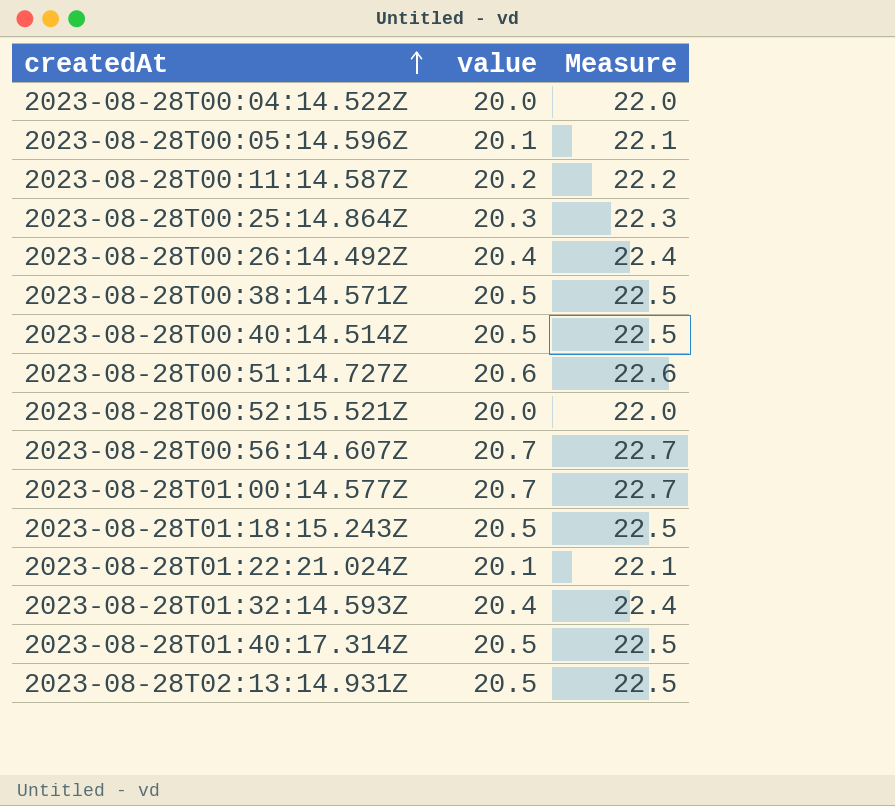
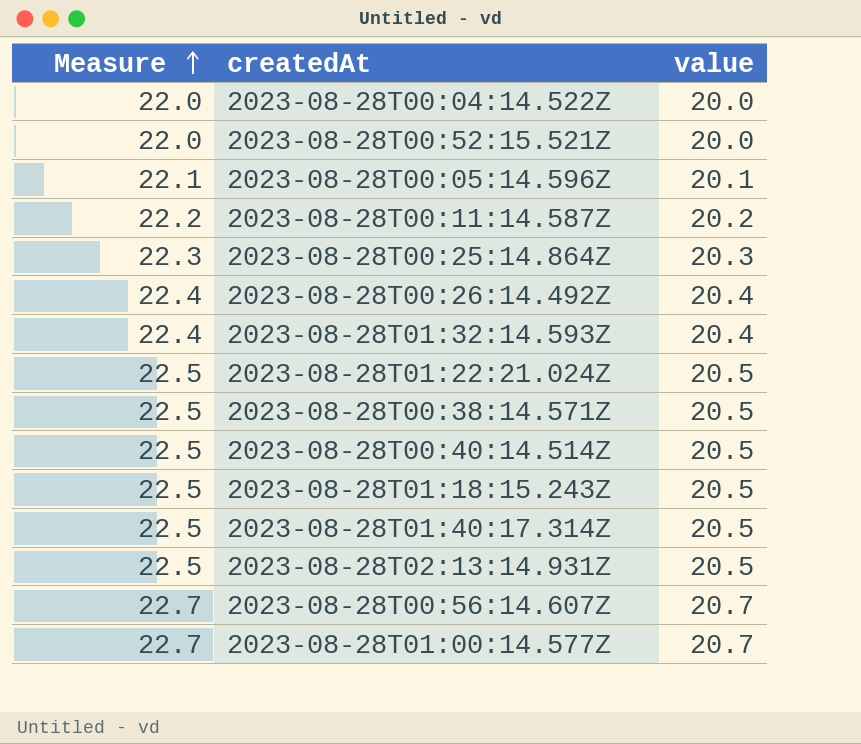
row order: createdAt ascending -> Measure ascending
column Measure | position: 3 -> 1
row 2023-08-28T00:51:14.727Z: 20.6 | 22.6 -> none
2023-08-28T01:22:21.024Z | Measure: 22.1 -> 22.5
2023-08-28T01:22:21.024Z | value: 20.1 -> 20.5

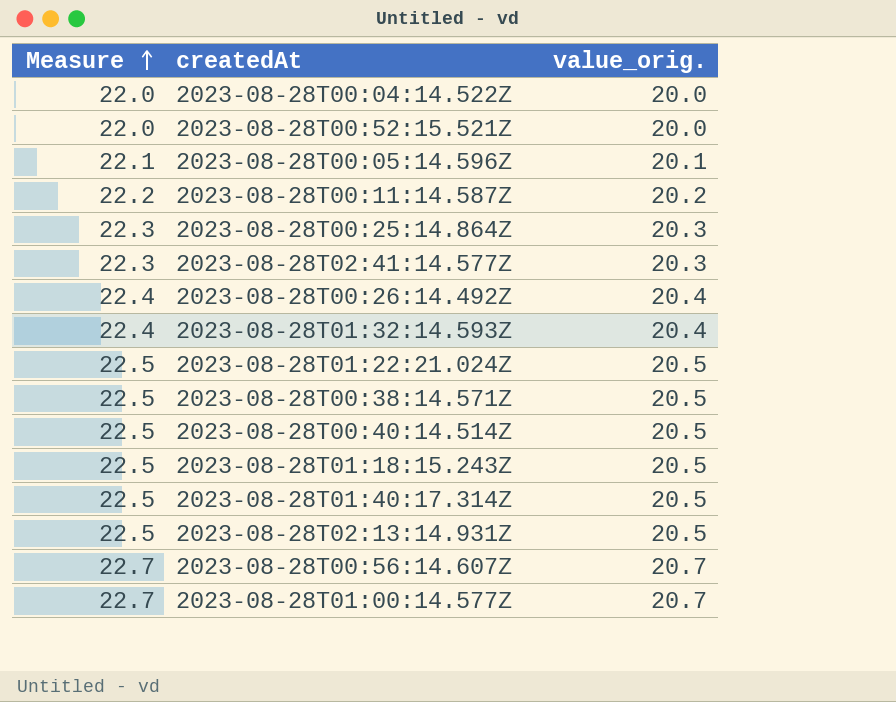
column name: value -> value_orig.
row 2023-08-28T02:41:14.577Z: none -> 22.3 | 20.3

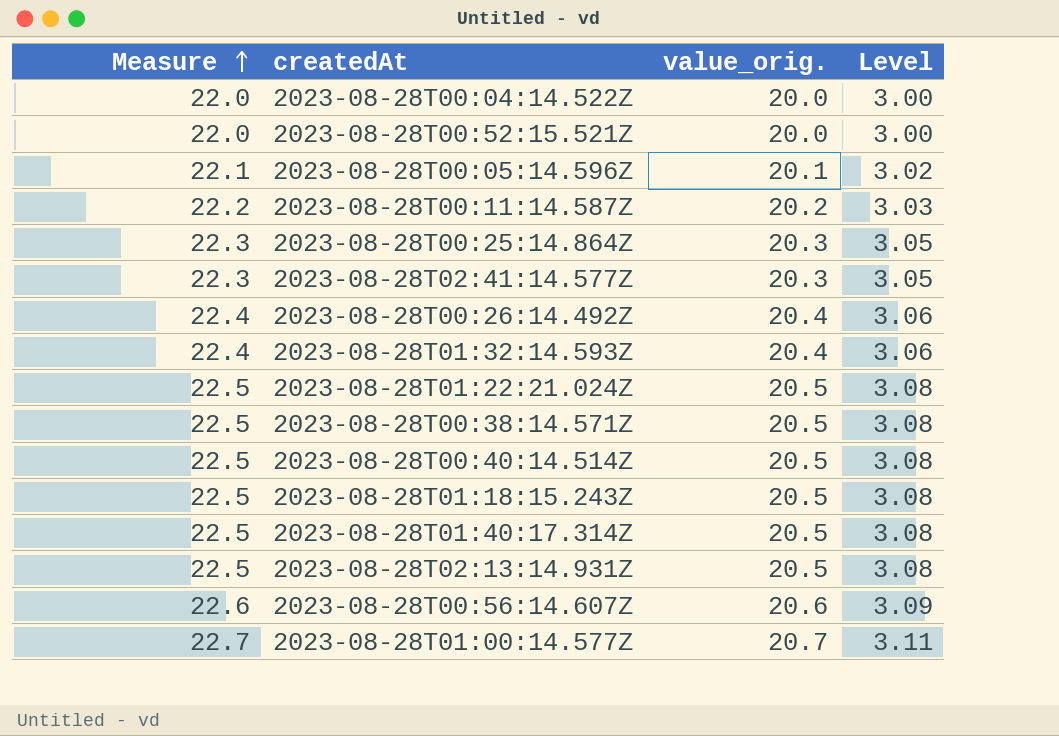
column Level | formula: none -> [value_orig.] * 0.15
2023-08-28T00:56:14.607Z | Measure: 22.7 -> 22.6
2023-08-28T00:56:14.607Z | value_orig.: 20.7 -> 20.6

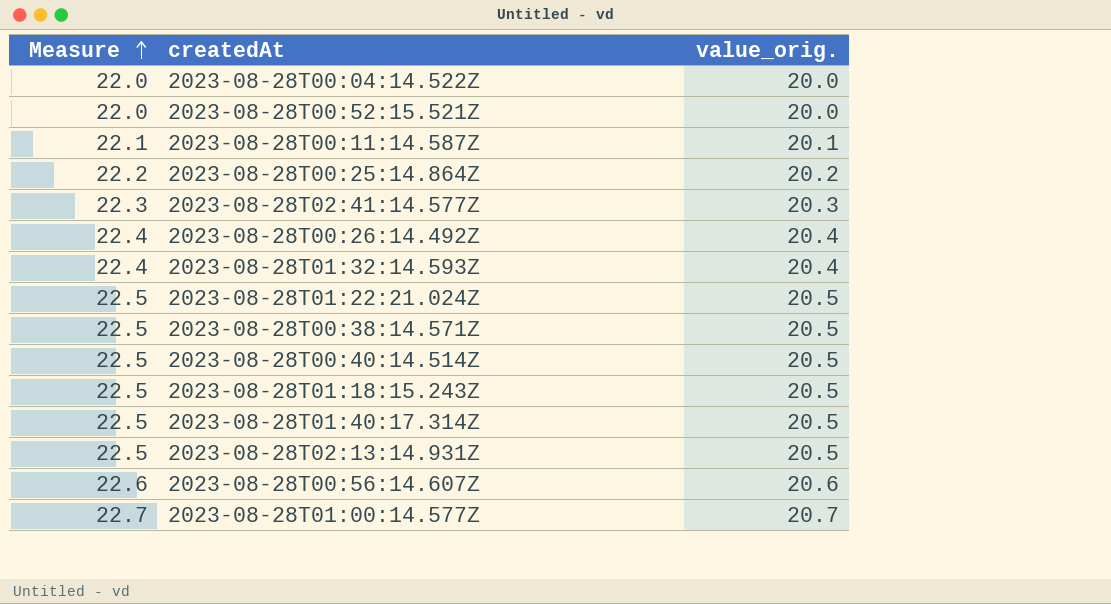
column Level | formula: [value_orig.] * 0.15 -> none
row 2023-08-28T00:05:14.596Z: 22.1 | 20.1 | 3.02 -> none
2023-08-28T00:11:14.587Z | Measure: 22.2 -> 22.1
2023-08-28T00:11:14.587Z | value_orig.: 20.2 -> 20.1
2023-08-28T00:25:14.864Z | Measure: 22.3 -> 22.2
2023-08-28T00:25:14.864Z | value_orig.: 20.3 -> 20.2

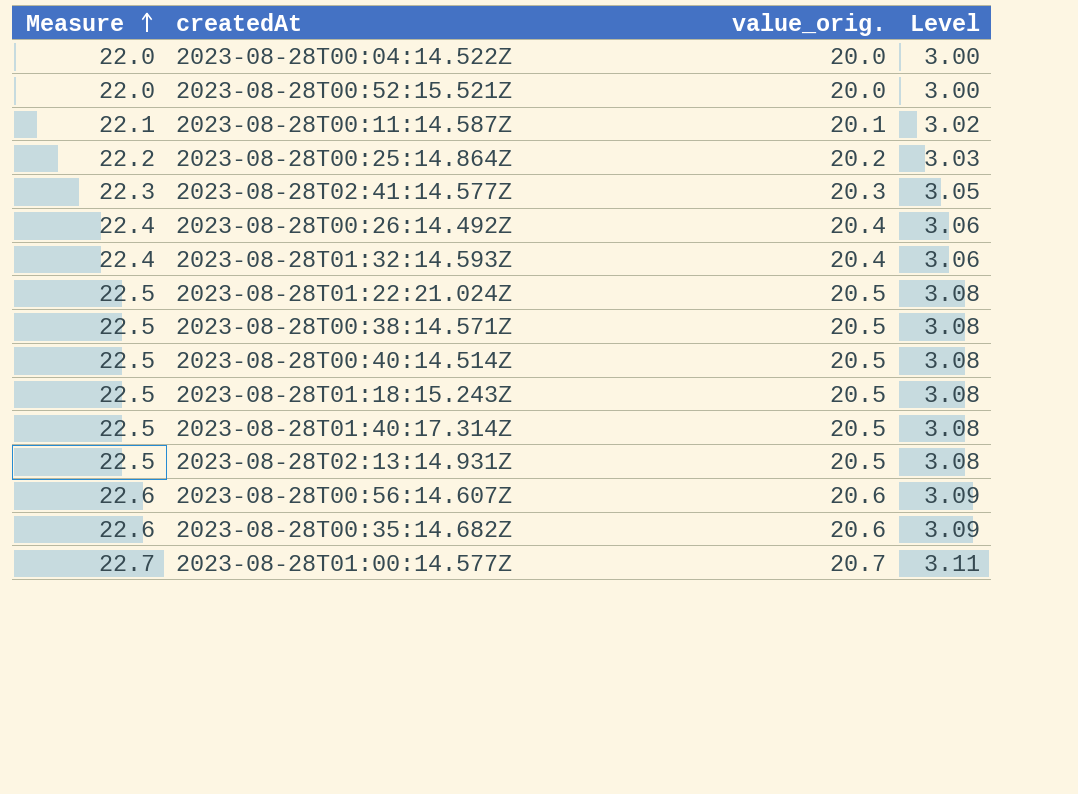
column Level | formula: none -> [value_orig.] * 0.15
row 2023-08-28T00:35:14.682Z: none -> 22.6 | 20.6 | 3.09

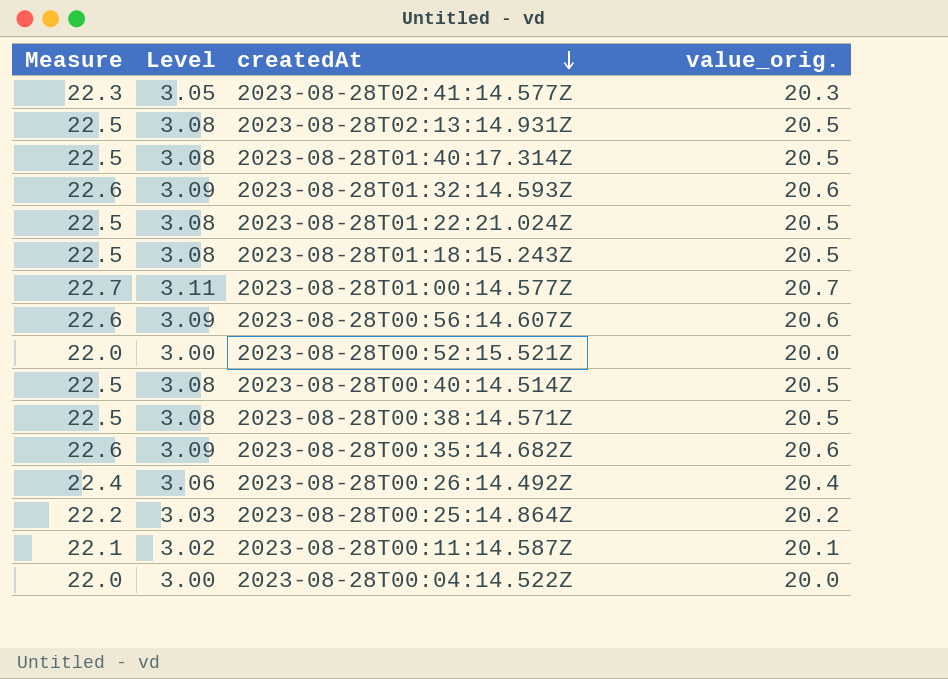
row order: Measure ascending -> createdAt descending
column Level | position: 4 -> 2
2023-08-28T01:32:14.593Z | Measure: 22.4 -> 22.6
2023-08-28T01:32:14.593Z | Level: 3.06 -> 3.09
2023-08-28T01:32:14.593Z | value_orig.: 20.4 -> 20.6

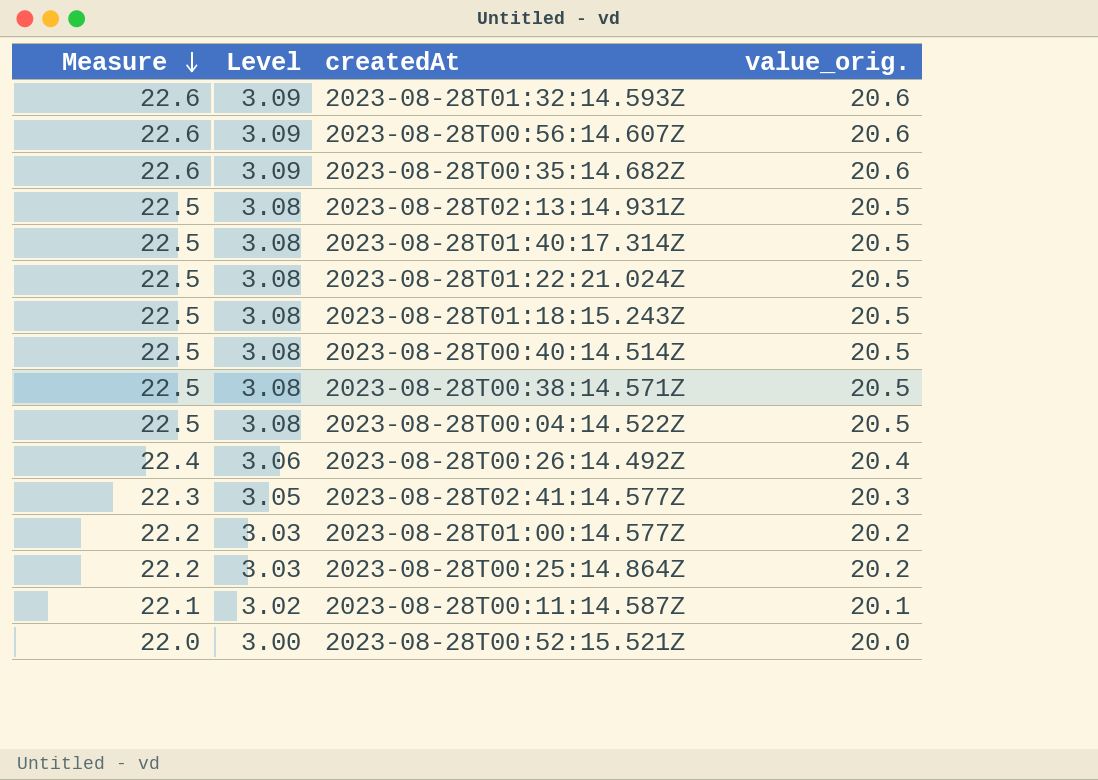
row order: createdAt descending -> Measure descending
2023-08-28T00:04:14.522Z | Measure: 22.0 -> 22.5
2023-08-28T00:04:14.522Z | Level: 3.00 -> 3.08
2023-08-28T00:04:14.522Z | value_orig.: 20.0 -> 20.5
2023-08-28T01:00:14.577Z | Measure: 22.7 -> 22.2
2023-08-28T01:00:14.577Z | Level: 3.11 -> 3.03
2023-08-28T01:00:14.577Z | value_orig.: 20.7 -> 20.2

